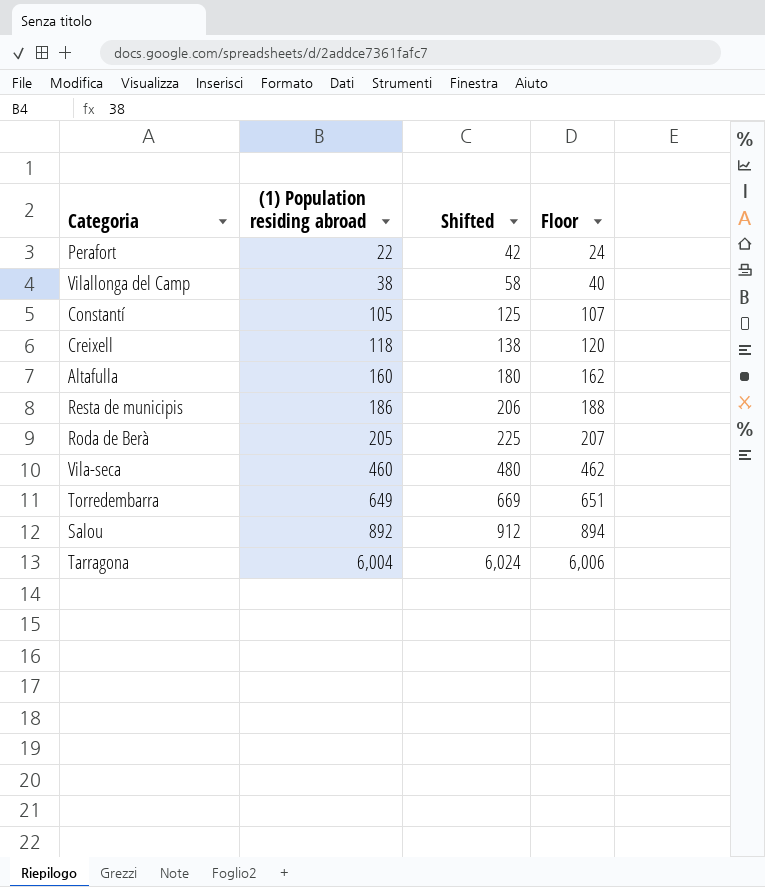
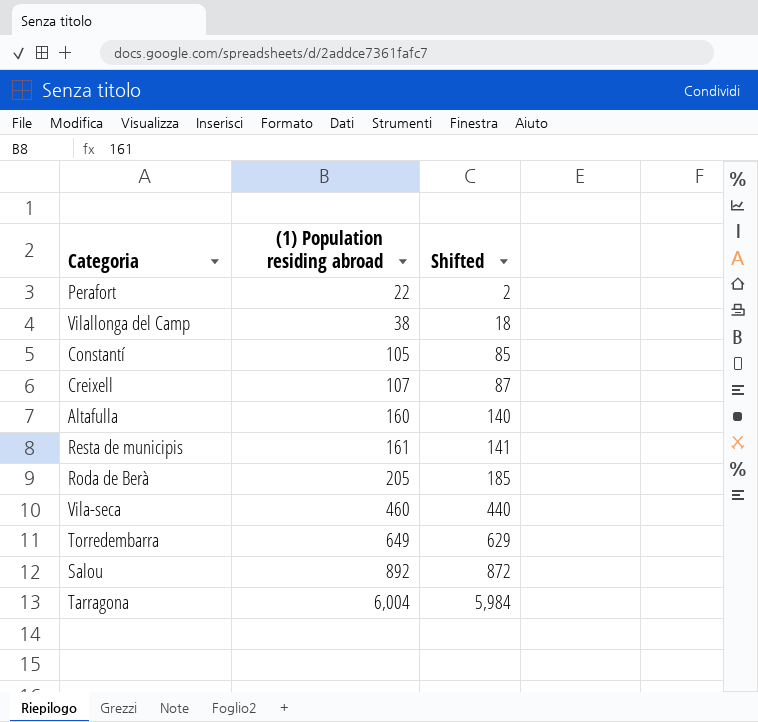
column Floor | formula: [(1) Population residing abroad] + 2 -> none
column Shifted | formula: [(1) Population residing abroad] + 20 -> [(1) Population residing abroad] - 20
Creixell | (1) Population residing abroad: 118 -> 107
Resta de municipis | (1) Population residing abroad: 186 -> 161

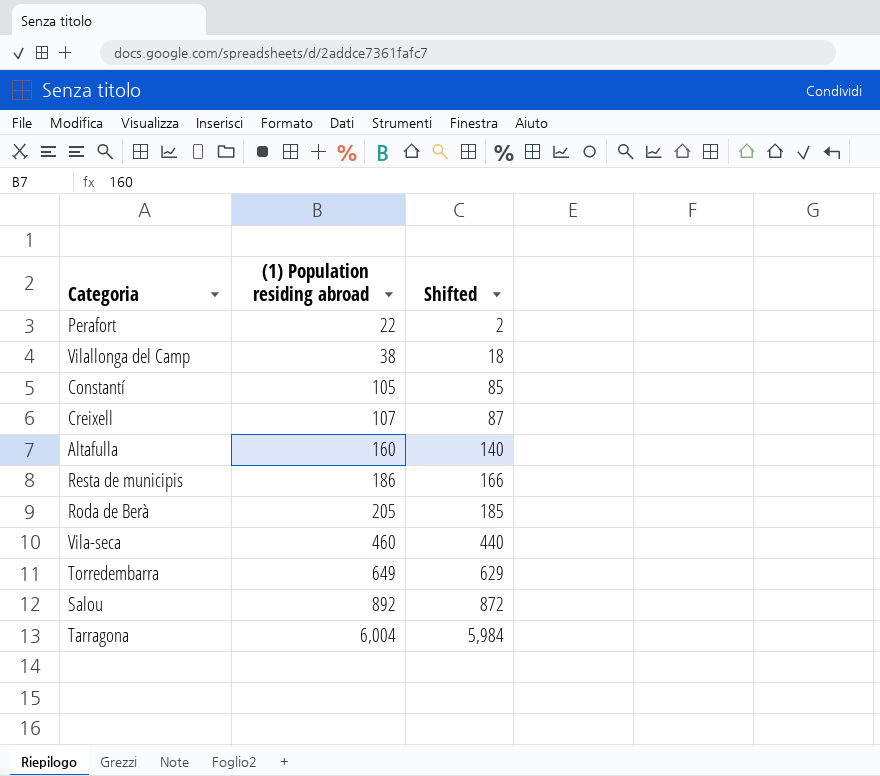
Resta de municipis | (1) Population residing abroad: 161 -> 186
Resta de municipis | Shifted: 141 -> 166

